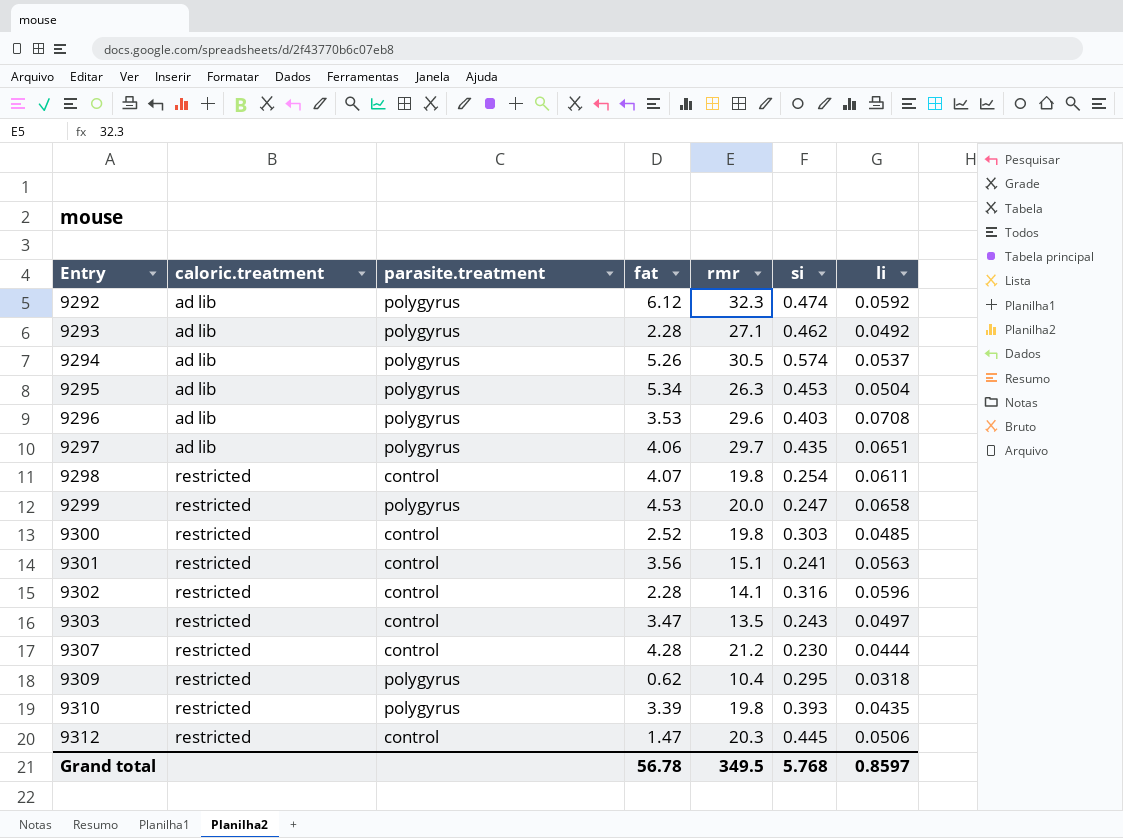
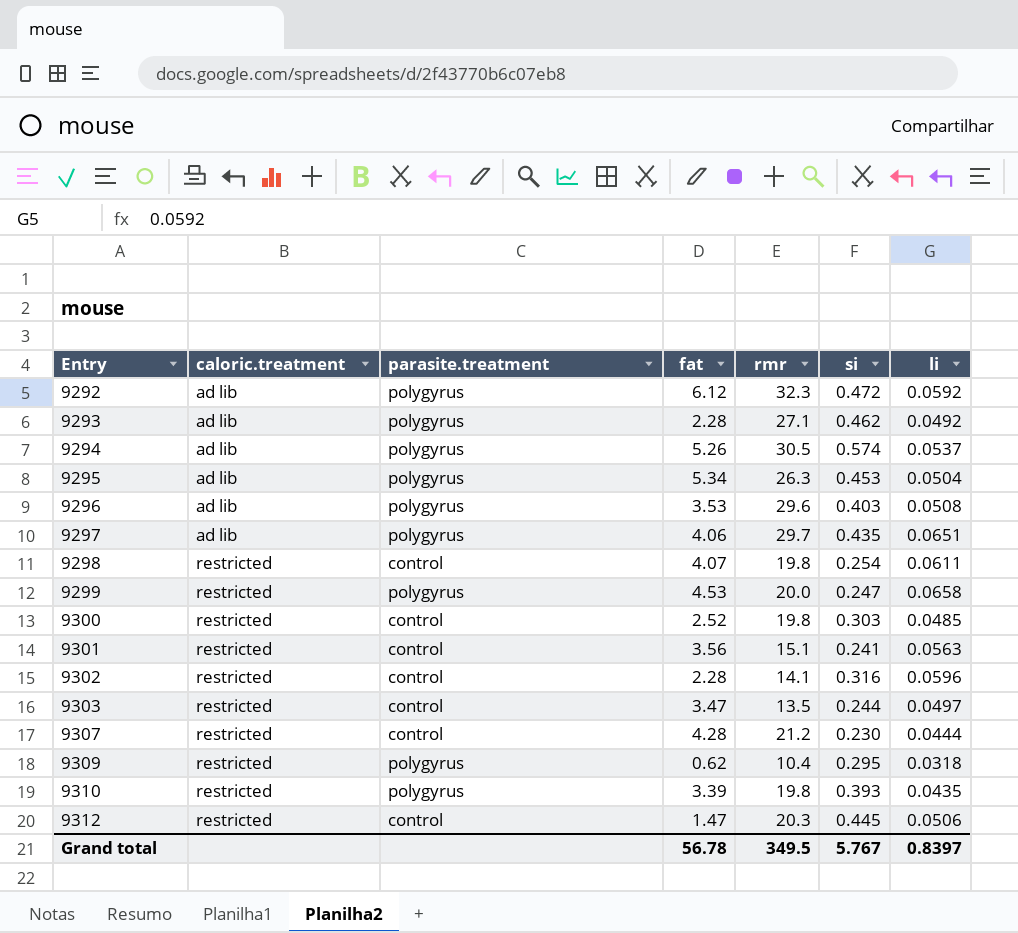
9292 | si: 0.474 -> 0.472
9296 | li: 0.0708 -> 0.0508
9303 | si: 0.243 -> 0.244
Grand total | si: 5.768 -> 5.767
Grand total | li: 0.8597 -> 0.8397

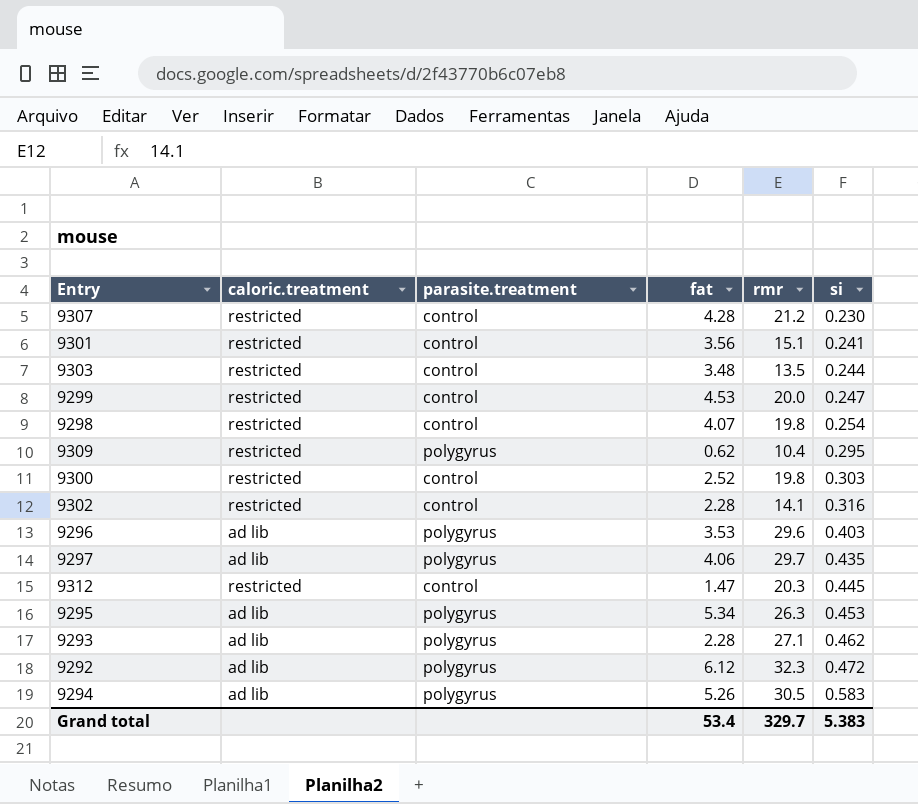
row order: Entry ascending -> si ascending
column li | position: 7 -> none
row 9310: restricted | polygyrus | 3.39 | 19.8 | 0.393 | 0.0435 -> none
9303 | fat: 3.47 -> 3.48
9299 | parasite.treatment: polygyrus -> control
9294 | si: 0.574 -> 0.583
Grand total | fat: 56.78 -> 53.4
Grand total | rmr: 349.5 -> 329.7
Grand total | si: 5.767 -> 5.383

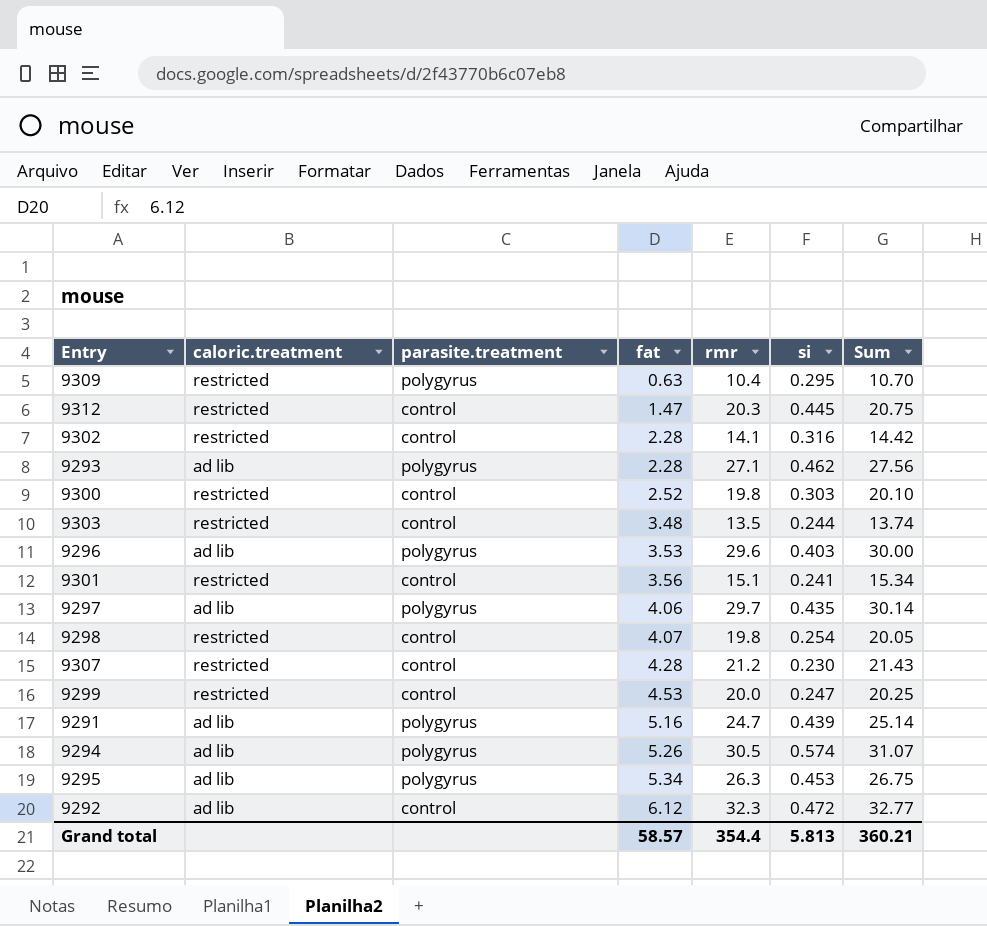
row order: si ascending -> fat ascending
column Sum | formula: none -> [rmr] + [si]
9309 | fat: 0.62 -> 0.63
row 9291: none -> ad lib | polygyrus | 5.16 | 24.7 | 0.439 | 25.14
9294 | si: 0.583 -> 0.574
9292 | parasite.treatment: polygyrus -> control
Grand total | fat: 53.4 -> 58.57
Grand total | rmr: 329.7 -> 354.4
Grand total | si: 5.383 -> 5.813

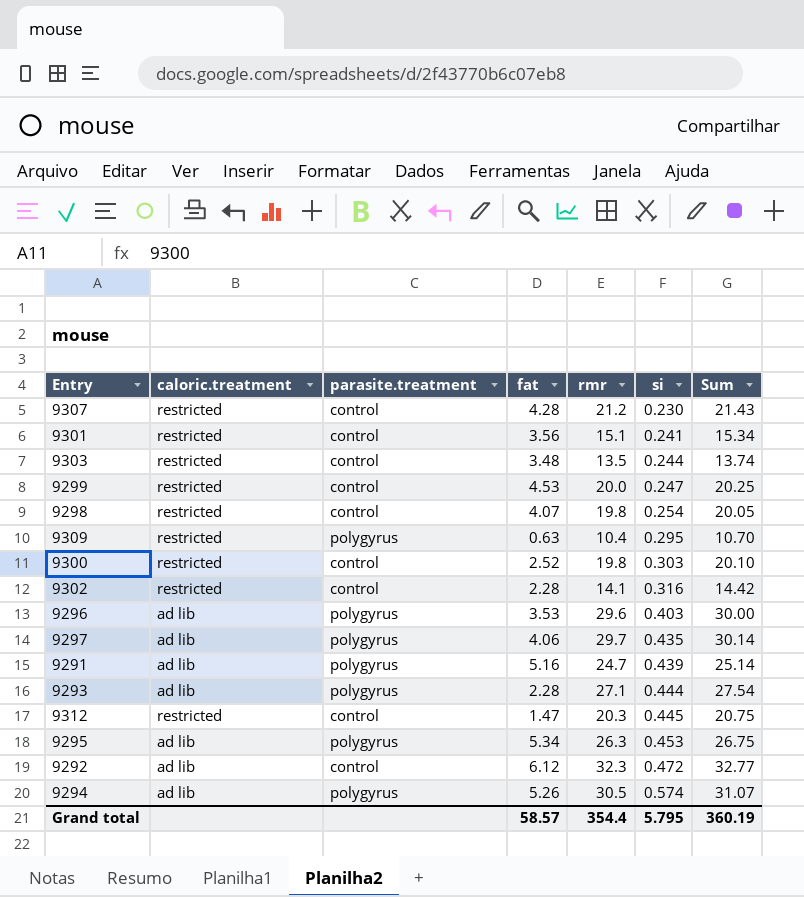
row order: fat ascending -> si ascending
9293 | si: 0.462 -> 0.444
9293 | Sum: 27.56 -> 27.54
Grand total | si: 5.813 -> 5.795
Grand total | Sum: 360.21 -> 360.19

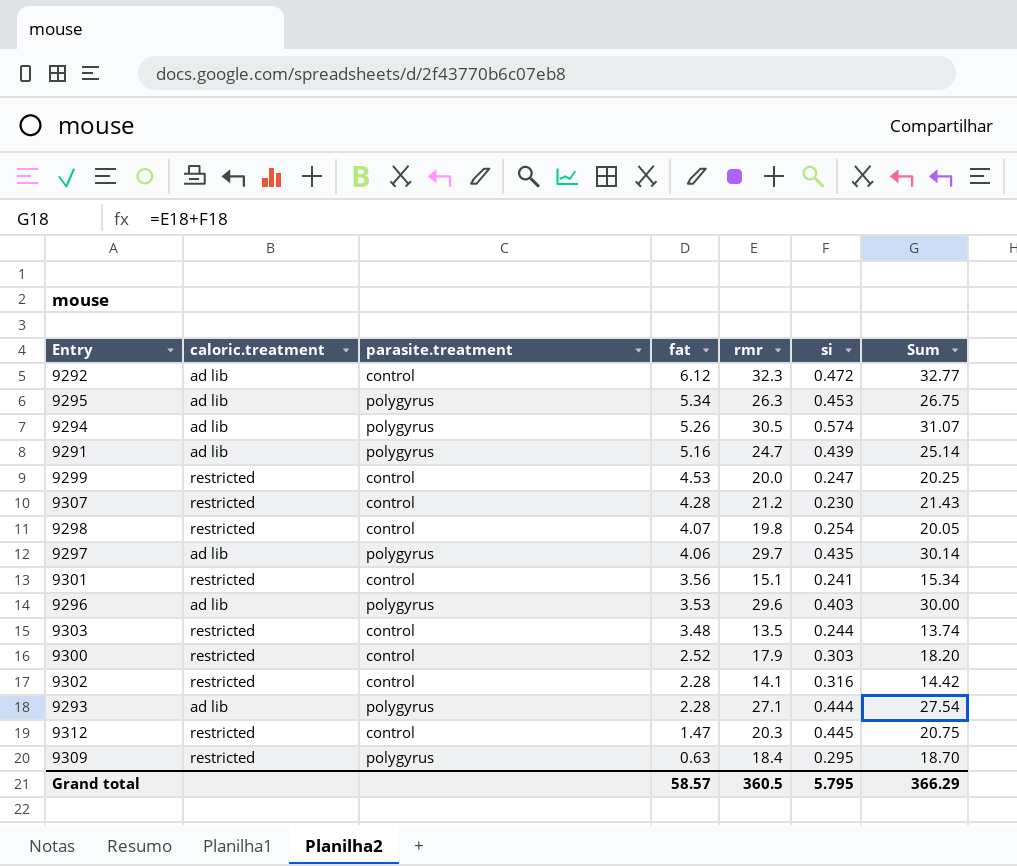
row order: si ascending -> fat descending
9300 | rmr: 19.8 -> 17.9
9300 | Sum: 20.10 -> 18.20
9309 | rmr: 10.4 -> 18.4
9309 | Sum: 10.70 -> 18.70
Grand total | rmr: 354.4 -> 360.5
Grand total | Sum: 360.19 -> 366.29

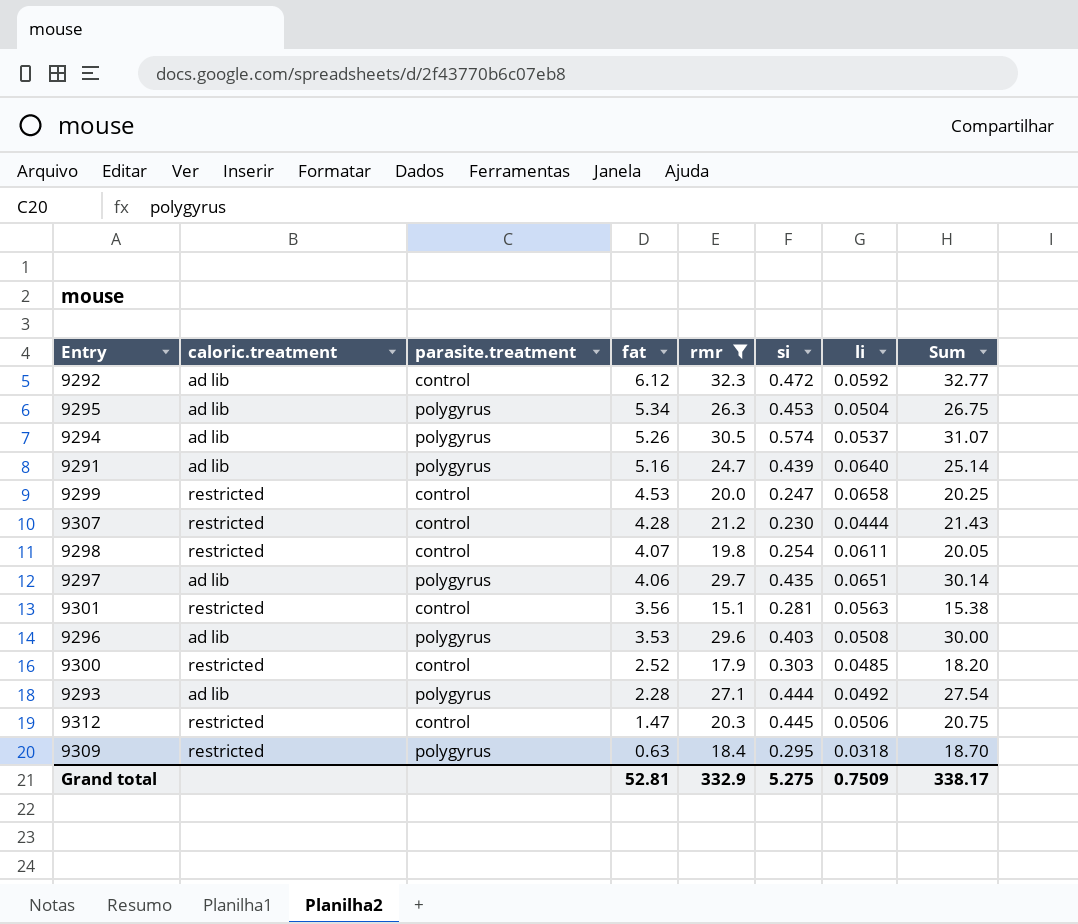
filter: none -> rmr >= 15.1
column li | position: none -> 7
9301 | si: 0.241 -> 0.281
9301 | Sum: 15.34 -> 15.38
Grand total | fat: 58.57 -> 52.81
Grand total | rmr: 360.5 -> 332.9
Grand total | si: 5.795 -> 5.275
Grand total | Sum: 366.29 -> 338.17

